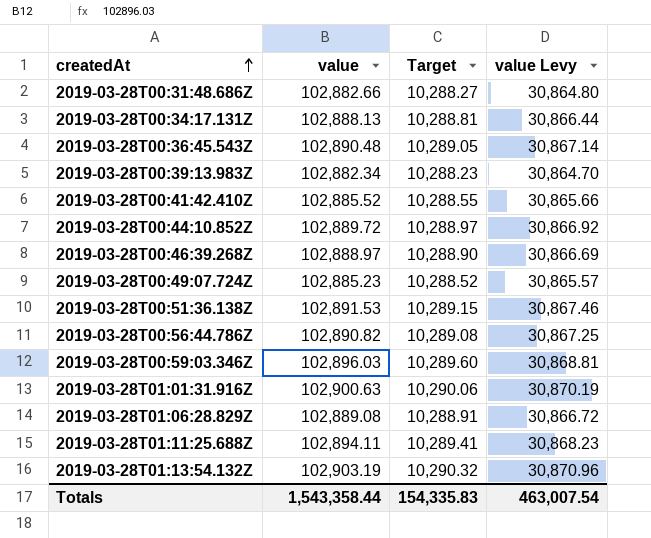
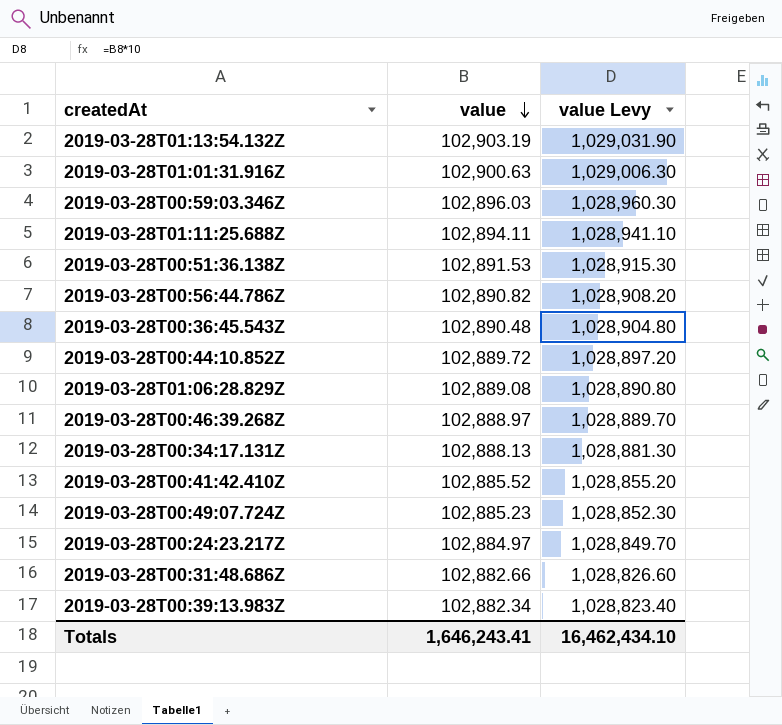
row order: createdAt ascending -> value descending
column Target | formula: [value] * 0.1 -> none
column value Levy | formula: [value] * 0.3 -> [value] * 10
row 2019-03-28T00:24:23.217Z: none -> 102,884.97 | 1,028,849.70
Totals | value: 1,543,358.44 -> 1,646,243.41
Totals | value Levy: 463,007.54 -> 16,462,434.10

